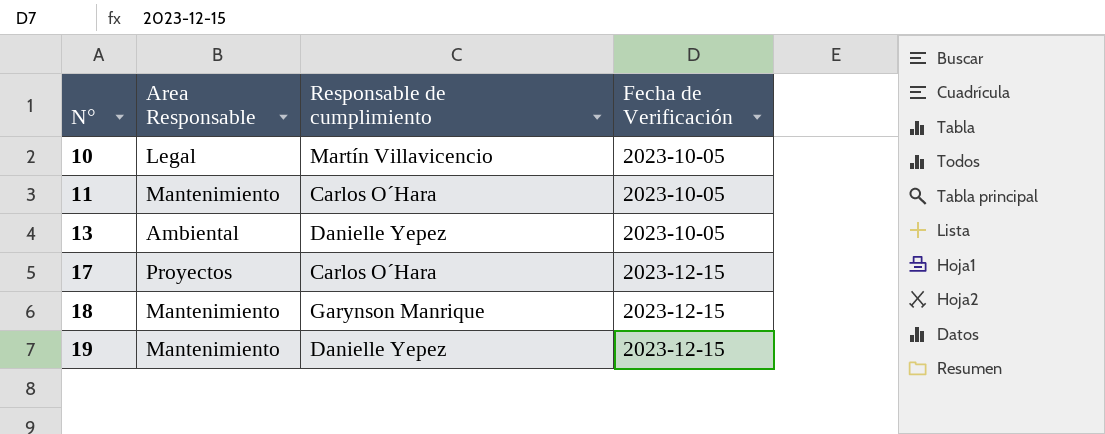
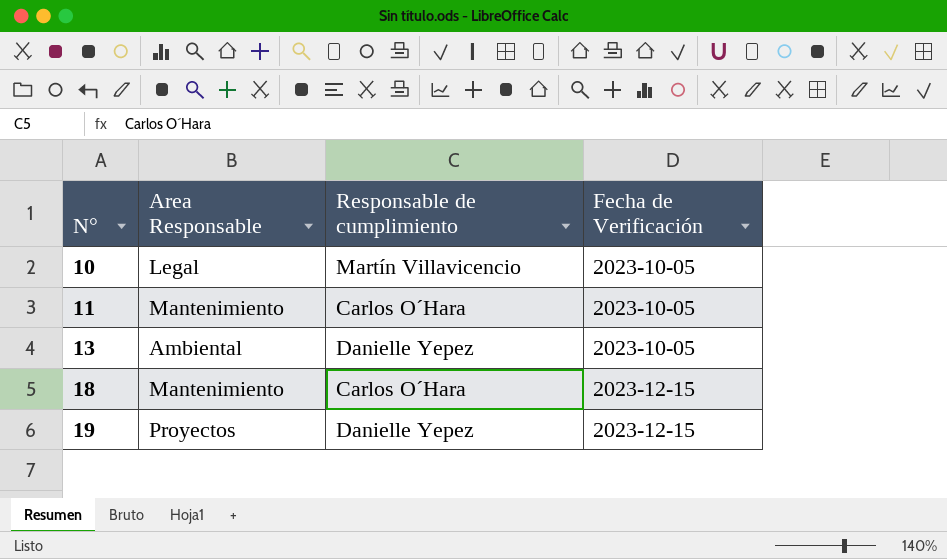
row 17: Proyectos | Carlos O´Hara | 2023-12-15 -> none
18 | Responsable de cumplimiento: Garynson Manrique -> Carlos O´Hara
19 | Area Responsable: Mantenimiento -> Proyectos

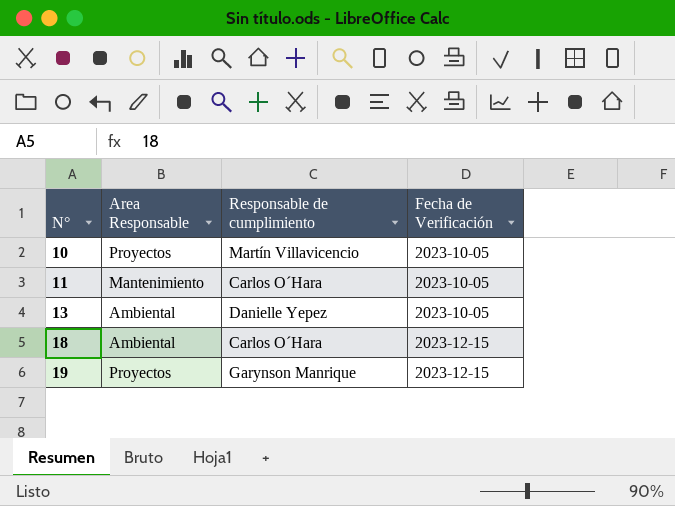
10 | Area Responsable: Legal -> Proyectos
18 | Area Responsable: Mantenimiento -> Ambiental
19 | Responsable de cumplimiento: Danielle Yepez -> Garynson Manrique

